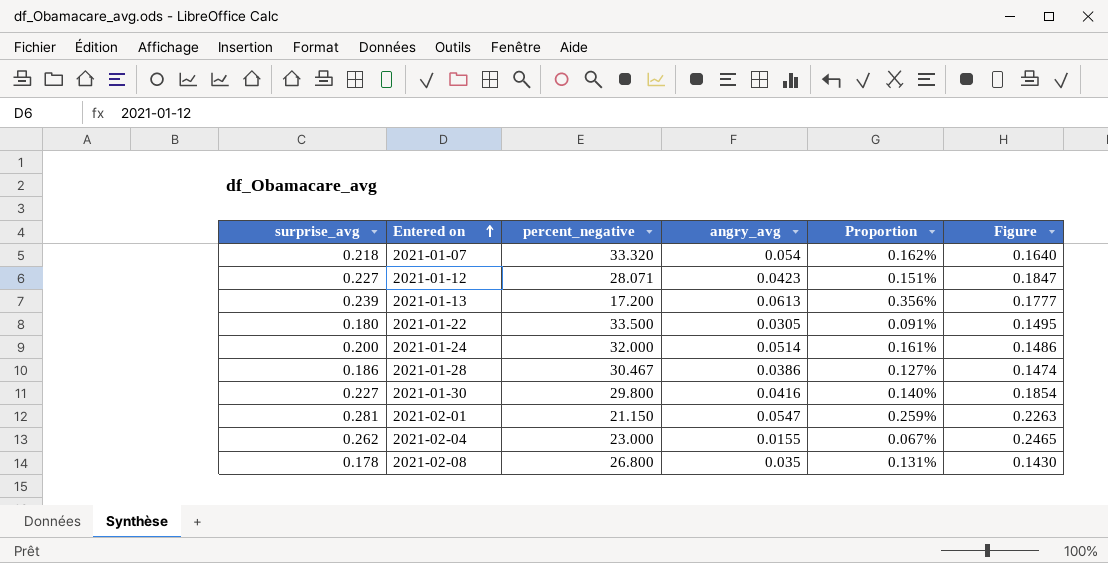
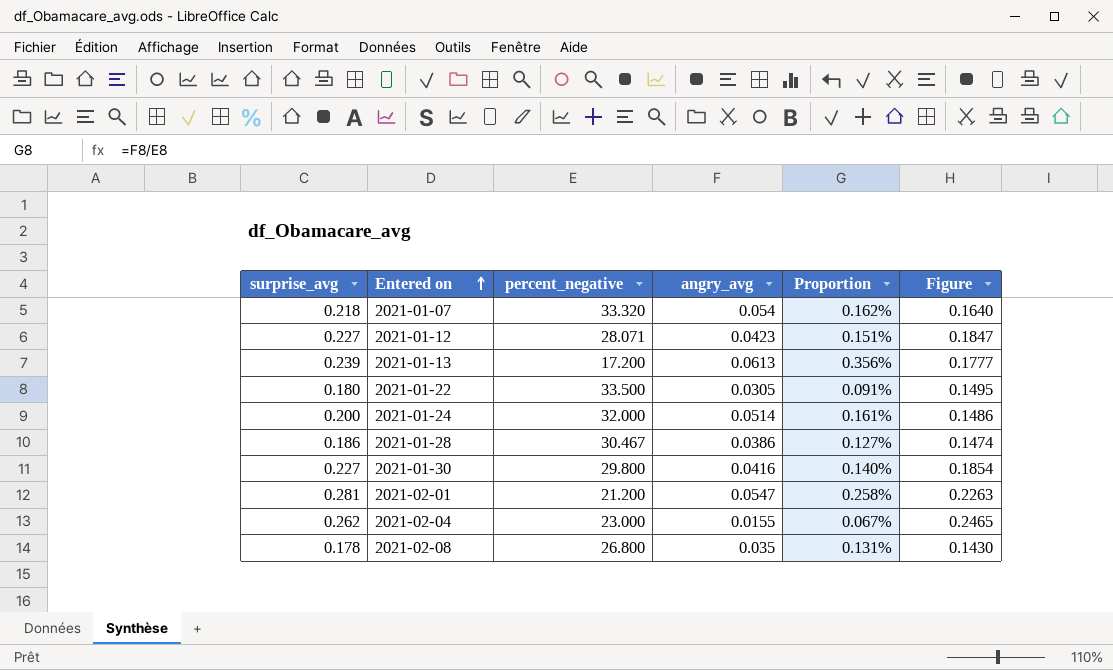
2021-02-01 | percent_negative: 21.150 -> 21.200
2021-02-01 | Proportion: 0.259% -> 0.258%

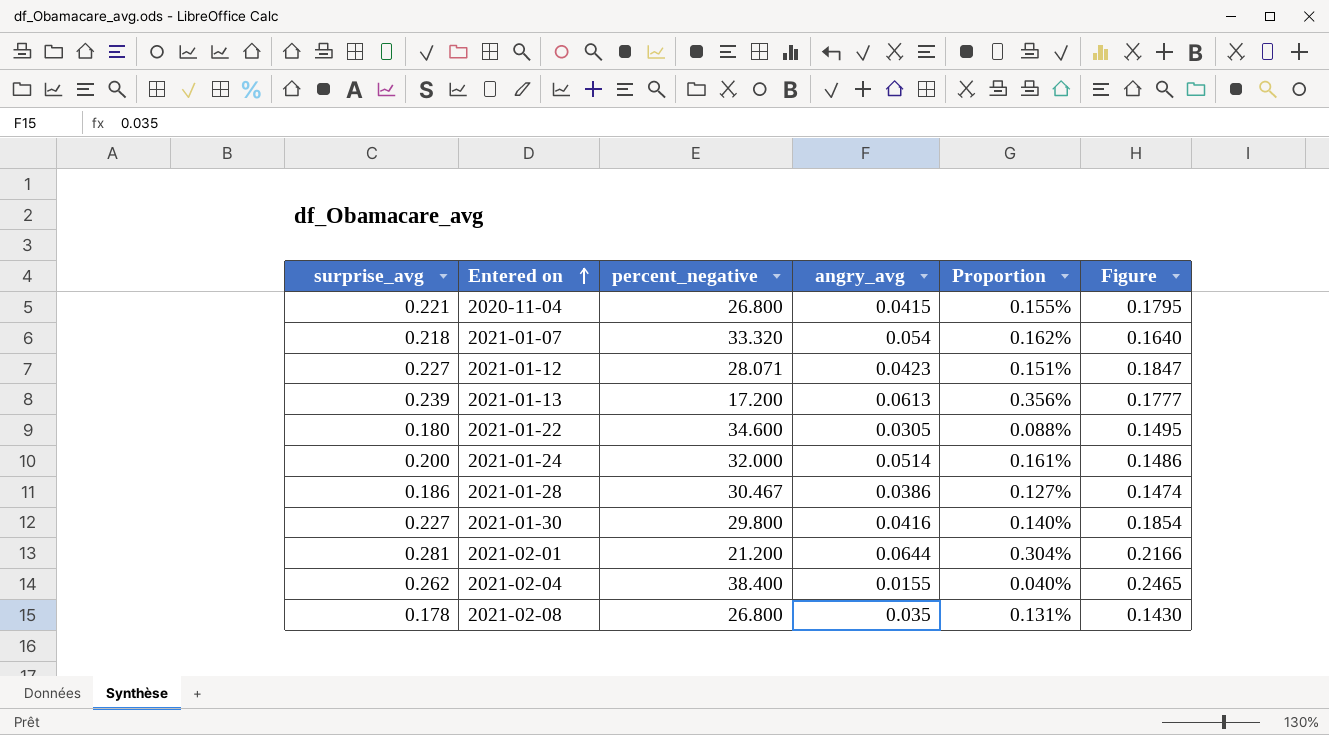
row 2020-11-04: none -> 0.221 | 26.800 | 0.0415 | 0.155% | 0.1795
2021-01-22 | percent_negative: 33.500 -> 34.600
2021-01-22 | Proportion: 0.091% -> 0.088%
2021-02-01 | angry_avg: 0.0547 -> 0.0644
2021-02-01 | Proportion: 0.258% -> 0.304%
2021-02-01 | Figure: 0.2263 -> 0.2166
2021-02-04 | percent_negative: 23.000 -> 38.400
2021-02-04 | Proportion: 0.067% -> 0.040%

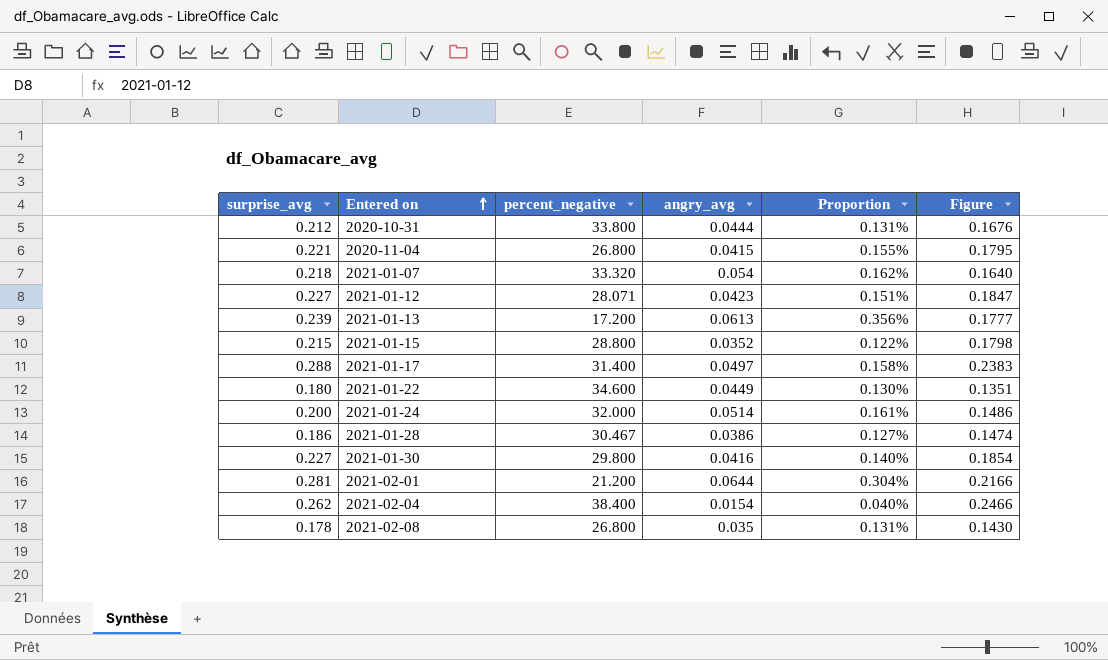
row 2020-10-31: none -> 0.212 | 33.800 | 0.0444 | 0.131% | 0.1676
row 2021-01-15: none -> 0.215 | 28.800 | 0.0352 | 0.122% | 0.1798
row 2021-01-17: none -> 0.288 | 31.400 | 0.0497 | 0.158% | 0.2383
2021-01-22 | angry_avg: 0.0305 -> 0.0449
2021-01-22 | Proportion: 0.088% -> 0.130%
2021-01-22 | Figure: 0.1495 -> 0.1351
2021-02-04 | angry_avg: 0.0155 -> 0.0154
2021-02-04 | Figure: 0.2465 -> 0.2466

